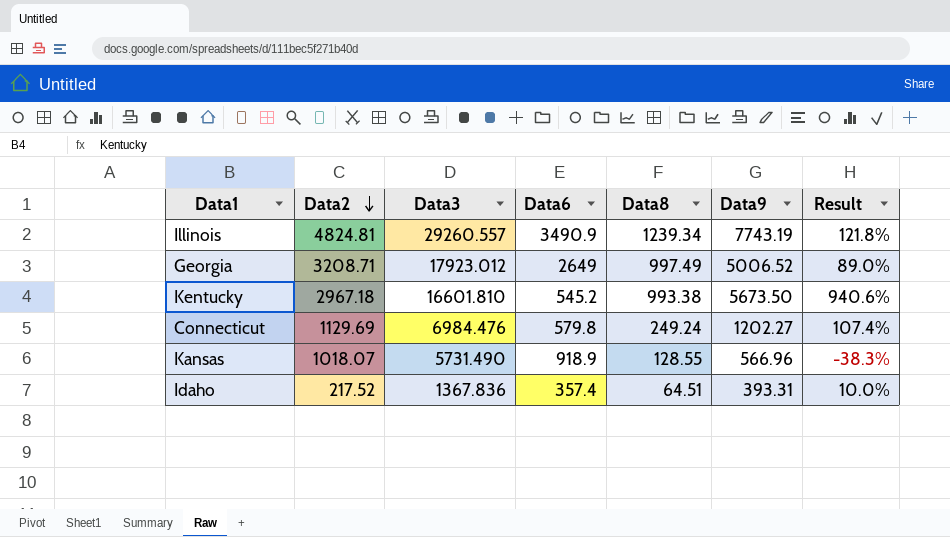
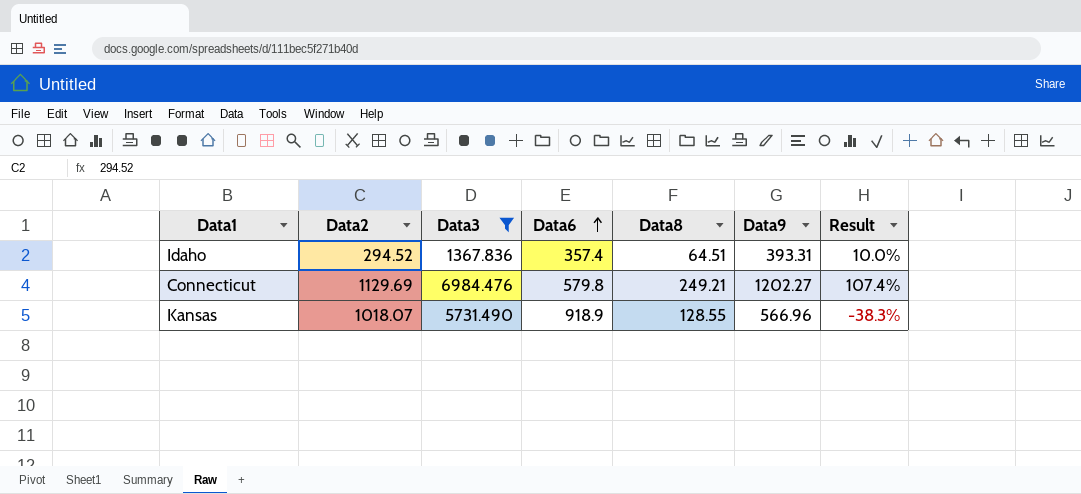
filter: none -> Data3 <= 6984.476
row order: Data2 descending -> Data6 ascending
Idaho | Data2: 217.52 -> 294.52
Connecticut | Data8: 249.24 -> 249.21

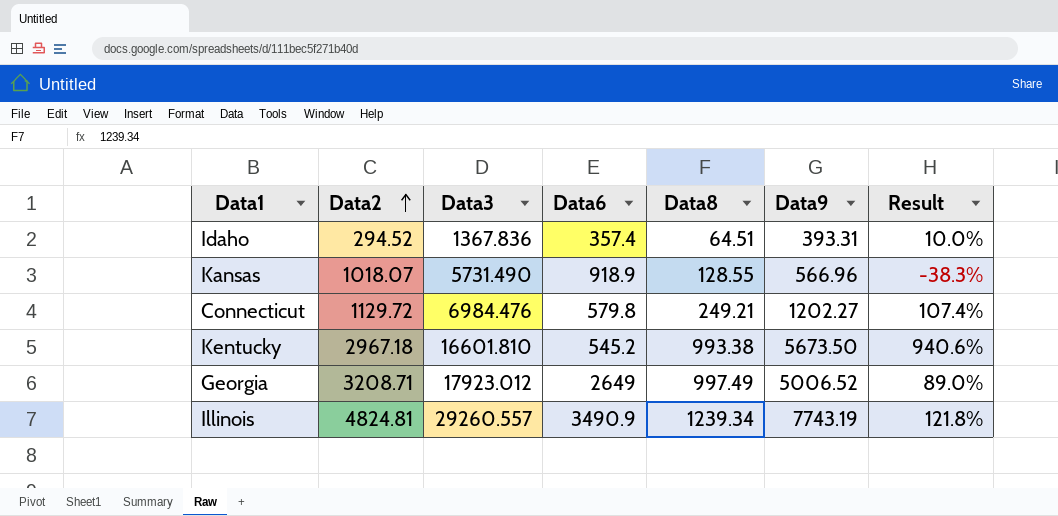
filter: Data3 <= 6984.476 -> none
row order: Data6 ascending -> Data2 ascending
Connecticut | Data2: 1129.69 -> 1129.72

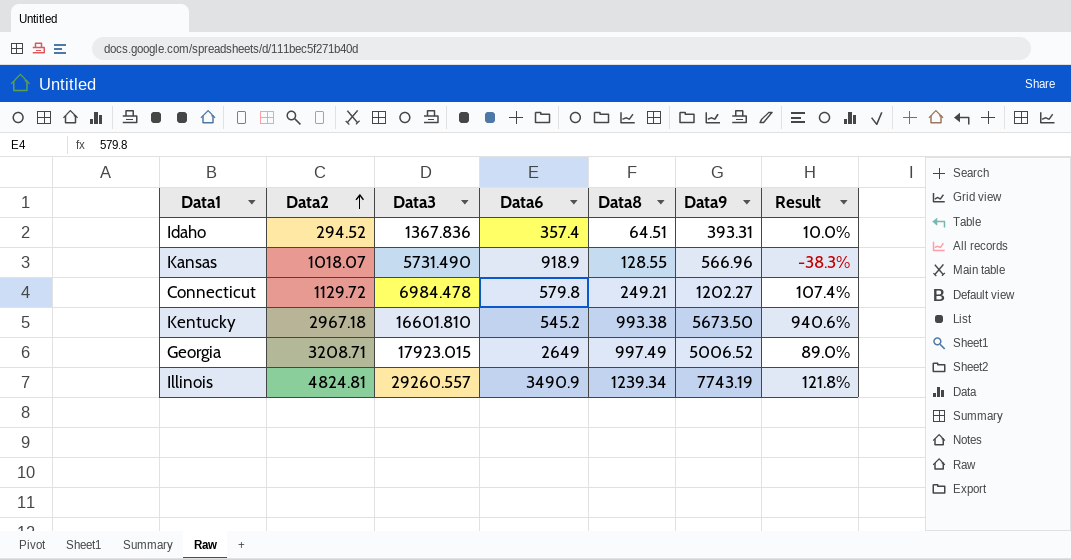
Connecticut | Data3: 6984.476 -> 6984.478
Georgia | Data3: 17923.012 -> 17923.015

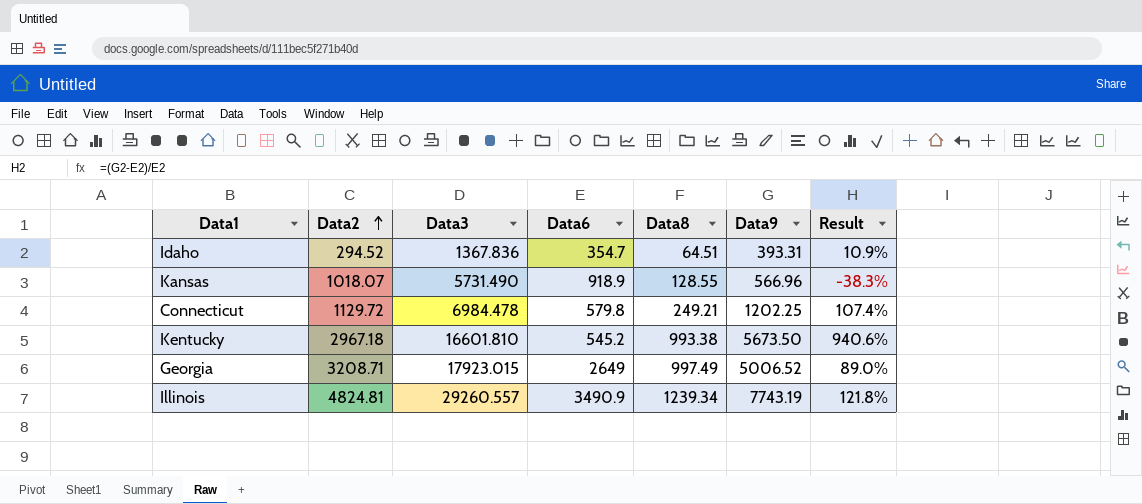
Idaho | Data6: 357.4 -> 354.7
Idaho | Result: 10.0% -> 10.9%
Connecticut | Data9: 1202.27 -> 1202.25

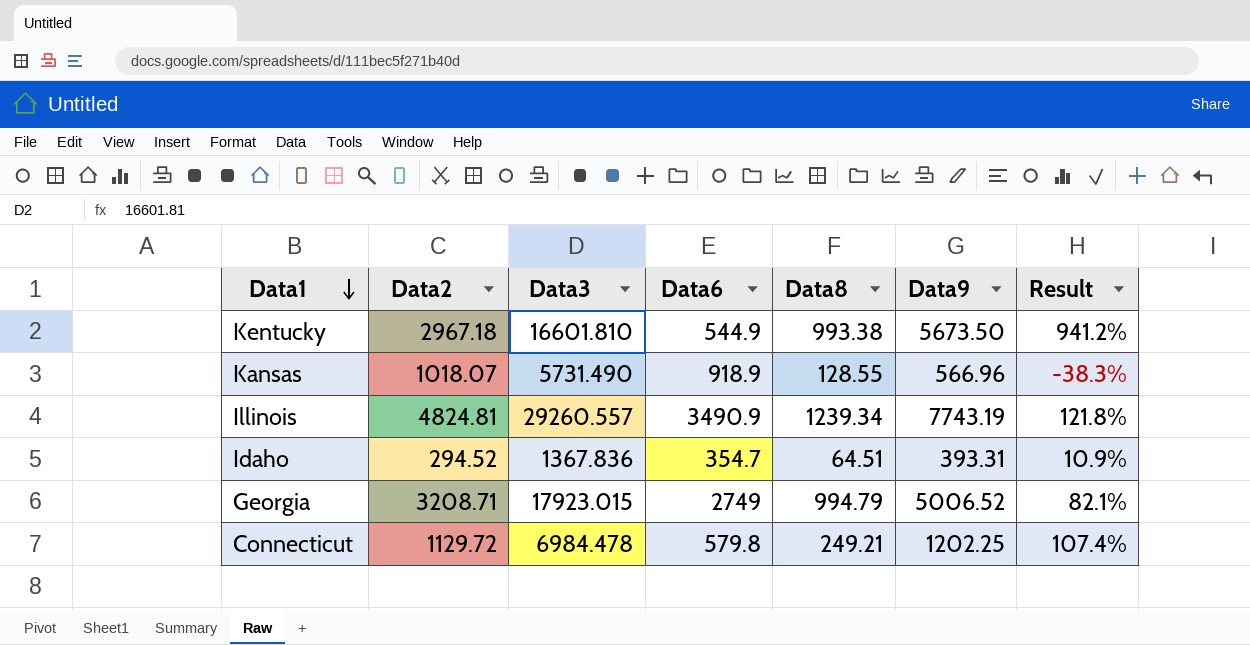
row order: Data2 ascending -> Data1 descending
Kentucky | Data6: 545.2 -> 544.9
Kentucky | Result: 940.6% -> 941.2%
Georgia | Data6: 2649 -> 2749
Georgia | Data8: 997.49 -> 994.79
Georgia | Result: 89.0% -> 82.1%

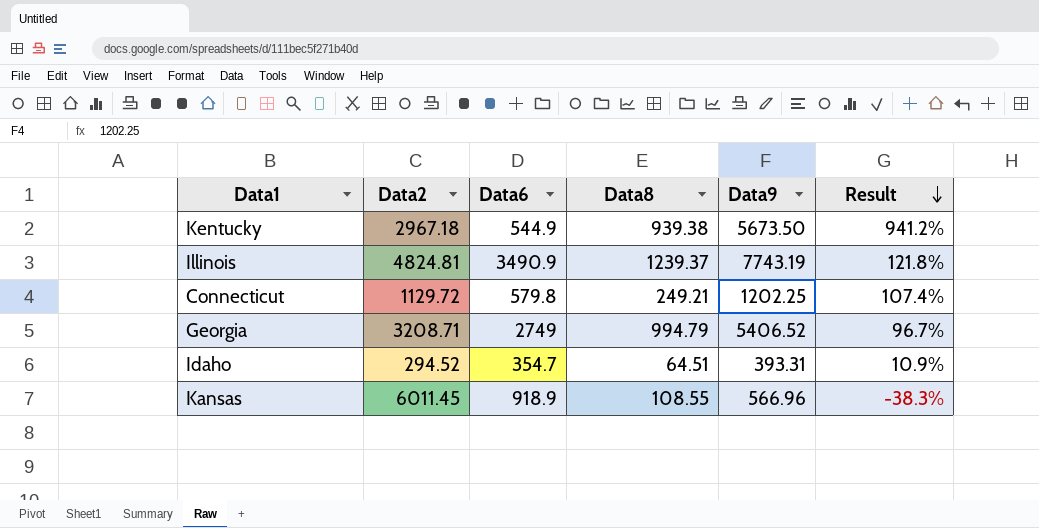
row order: Data1 descending -> Result descending
column Data3 | position: 3 -> none
Kentucky | Data8: 993.38 -> 939.38
Illinois | Data8: 1239.34 -> 1239.37
Georgia | Data9: 5006.52 -> 5406.52
Georgia | Result: 82.1% -> 96.7%
Kansas | Data2: 1018.07 -> 6011.45
Kansas | Data8: 128.55 -> 108.55

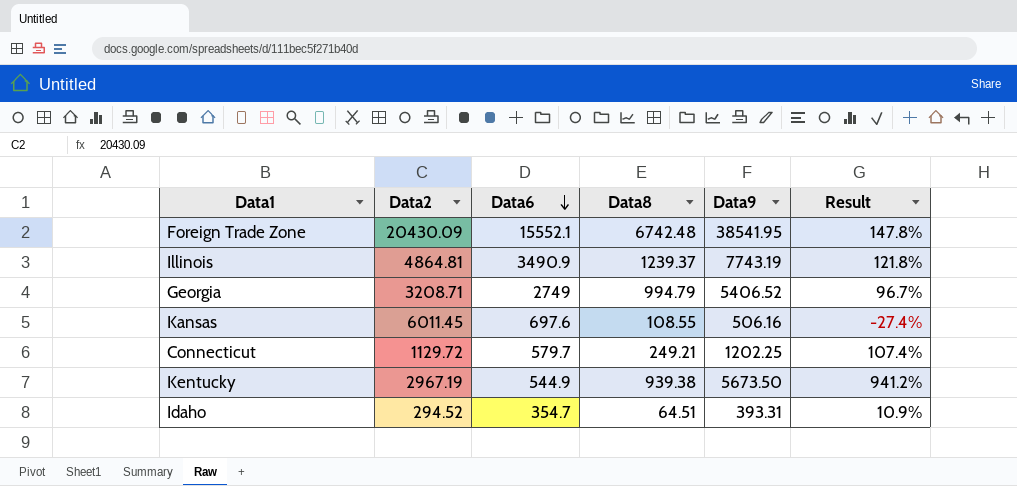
row order: Result descending -> Data6 descending
row Foreign Trade Zone: none -> 20430.09 | 15552.1 | 6742.48 | 38541.95 | 147.8%
Illinois | Data2: 4824.81 -> 4864.81
Kansas | Data6: 918.9 -> 697.6
Kansas | Data9: 566.96 -> 506.16
Kansas | Result: -38.3% -> -27.4%
Connecticut | Data6: 579.8 -> 579.7
Kentucky | Data2: 2967.18 -> 2967.19

